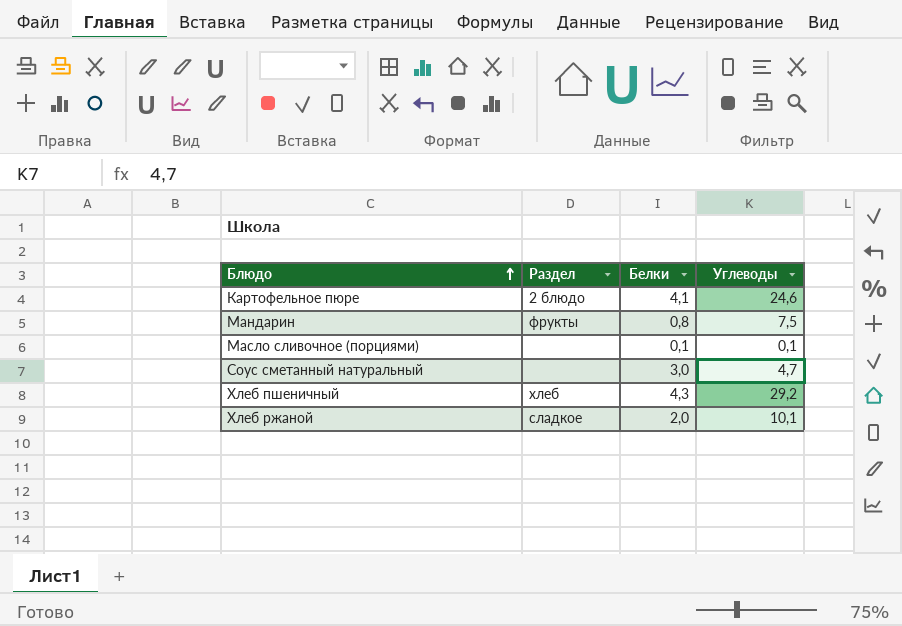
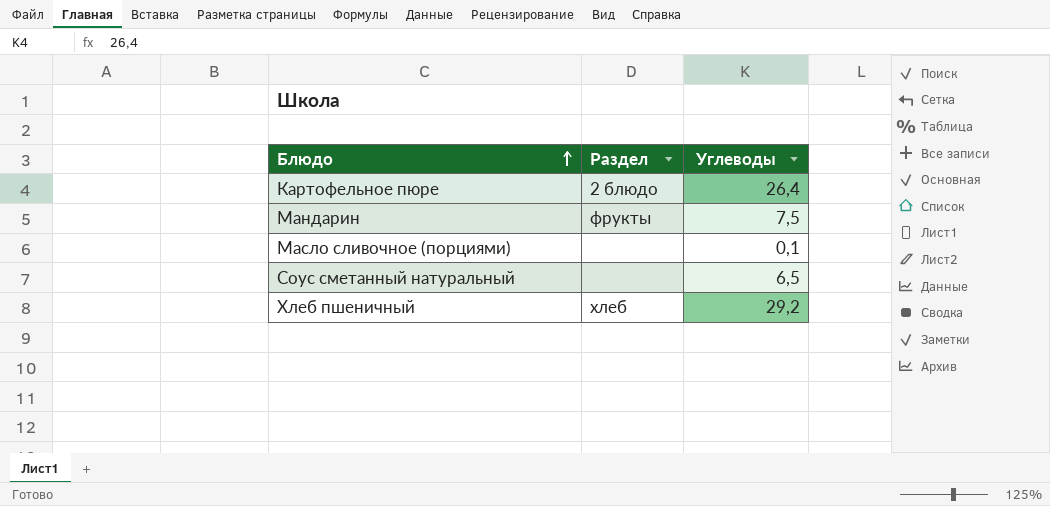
column Белки | position: 3 -> none
row Хлеб ржаной: сладкое | 2,0 | 10,1 -> none
Картофельное пюре | Углеводы: 24,6 -> 26,4
Соус сметанный натуральный | Углеводы: 4,7 -> 6,5

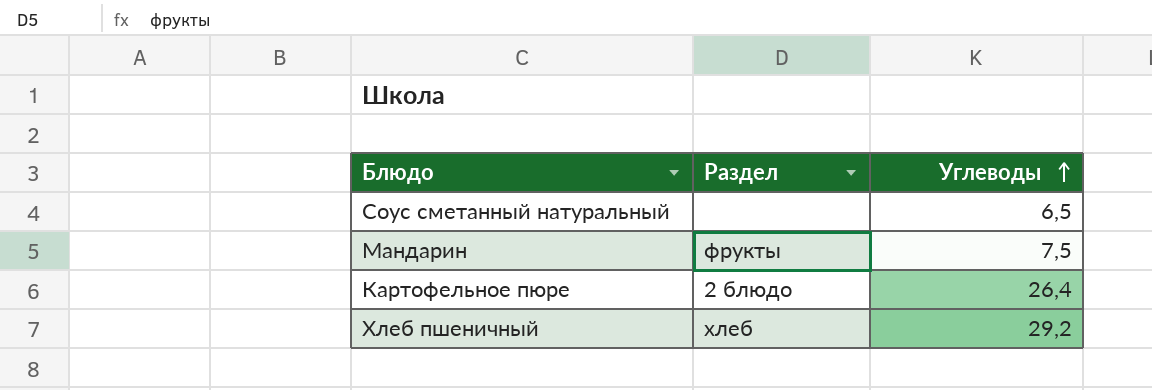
row order: Блюдо ascending -> Углеводы ascending
row Масло сливочное (порциями): none | 0,1 -> none

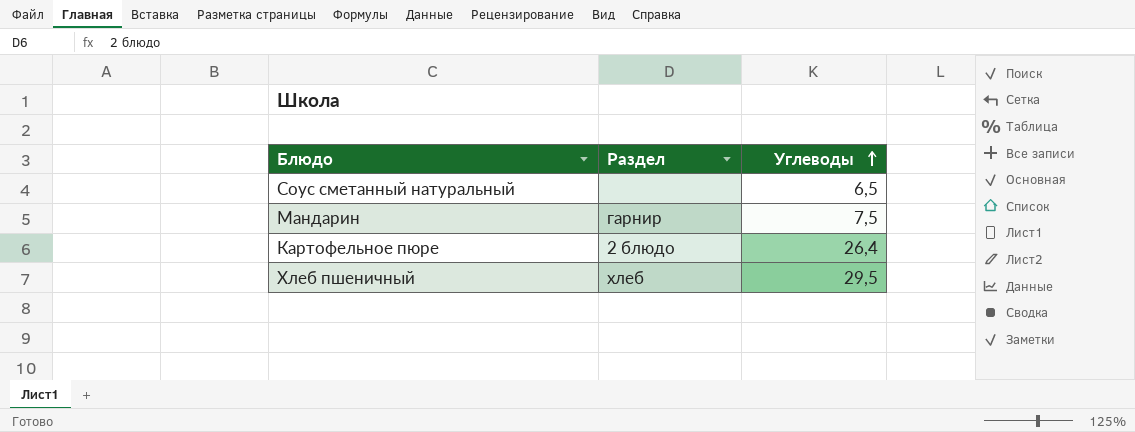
Мандарин | Раздел: фрукты -> гарнир
Хлеб пшеничный | Углеводы: 29,2 -> 29,5

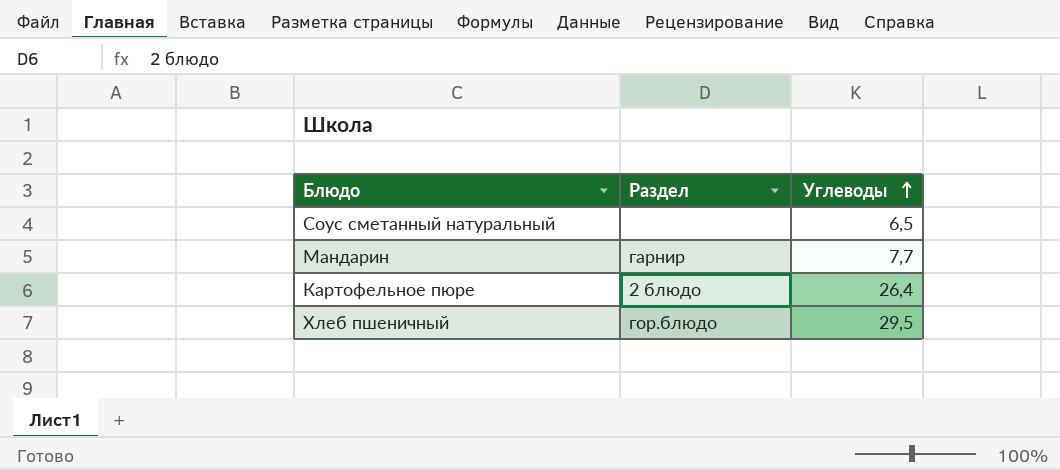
Мандарин | Углеводы: 7,5 -> 7,7
Хлеб пшеничный | Раздел: хлеб -> гор.блюдо

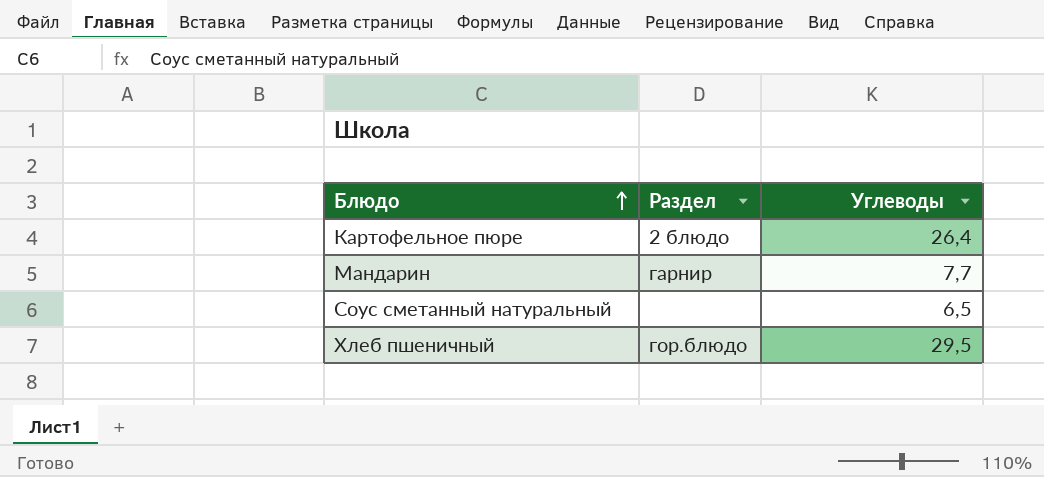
row order: Углеводы ascending -> Блюдо ascending

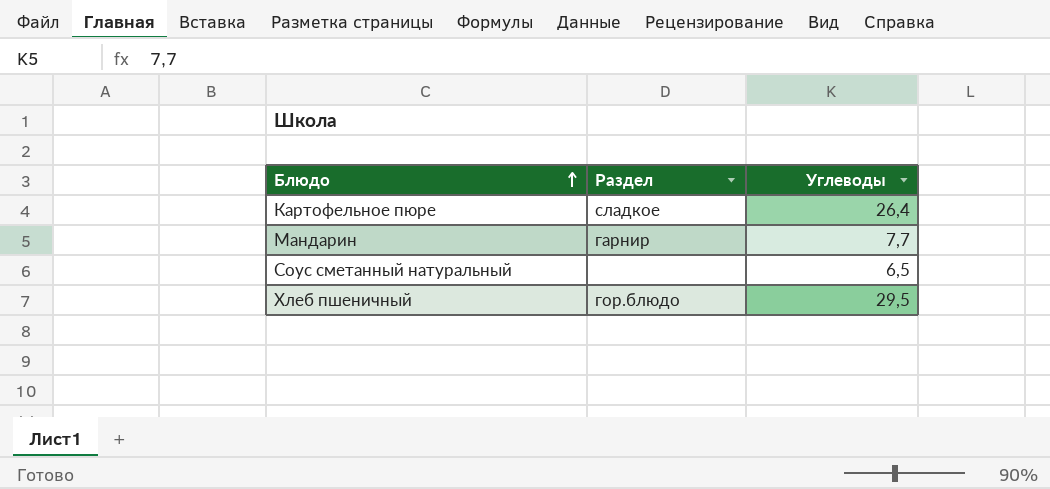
Картофельное пюре | Раздел: 2 блюдо -> сладкое

